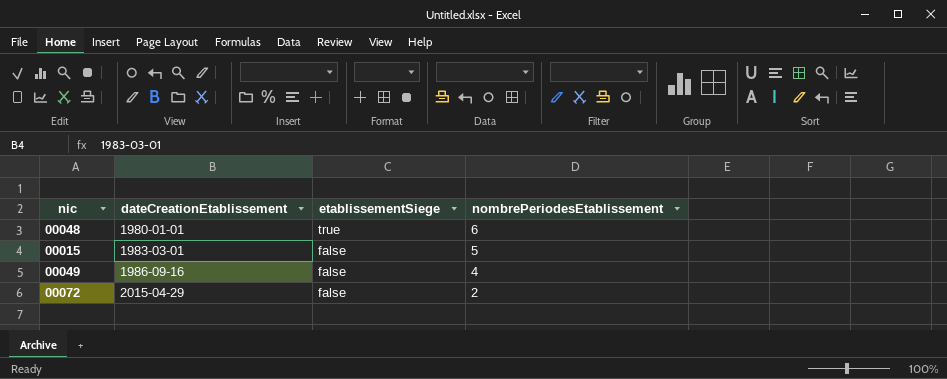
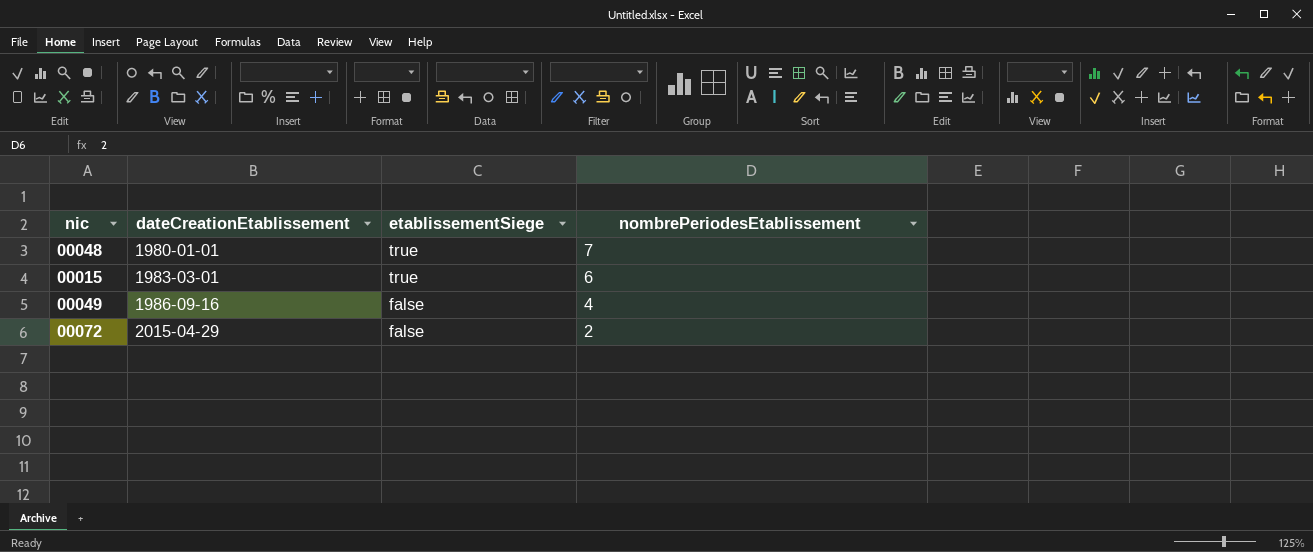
00048 | nombrePeriodesEtablissement: 6 -> 7
00015 | etablissementSiege: false -> true
00015 | nombrePeriodesEtablissement: 5 -> 6

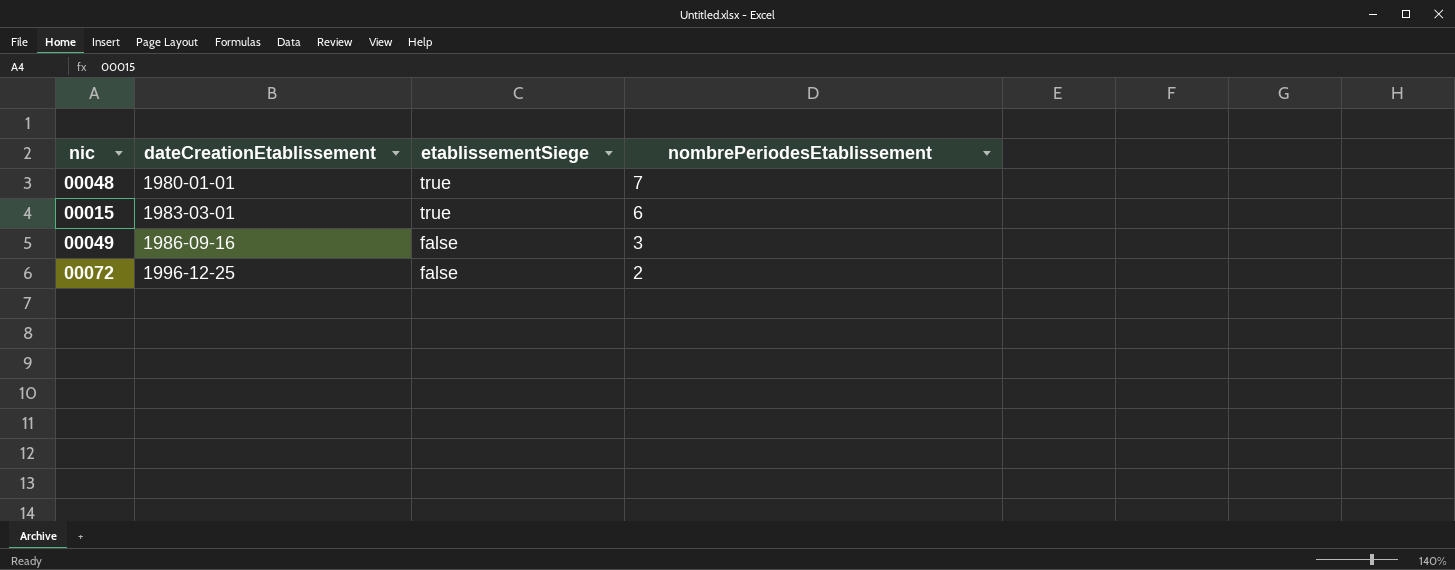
00049 | nombrePeriodesEtablissement: 4 -> 3
00072 | dateCreationEtablissement: 2015-04-29 -> 1996-12-25

